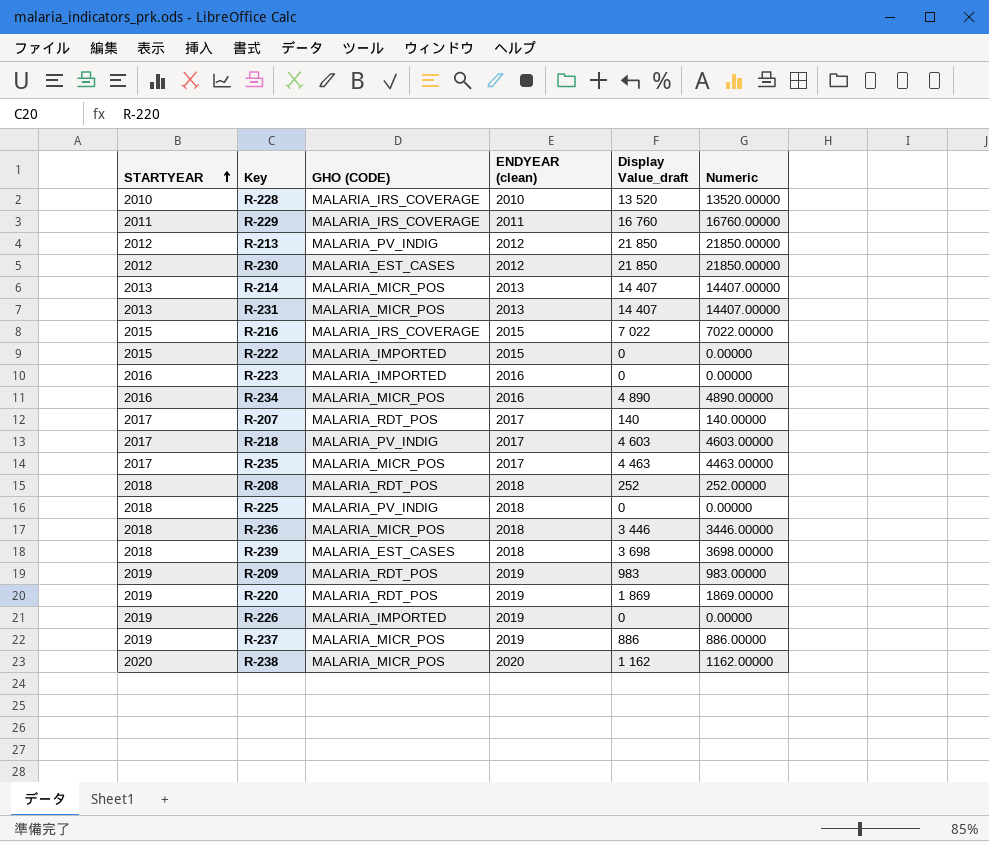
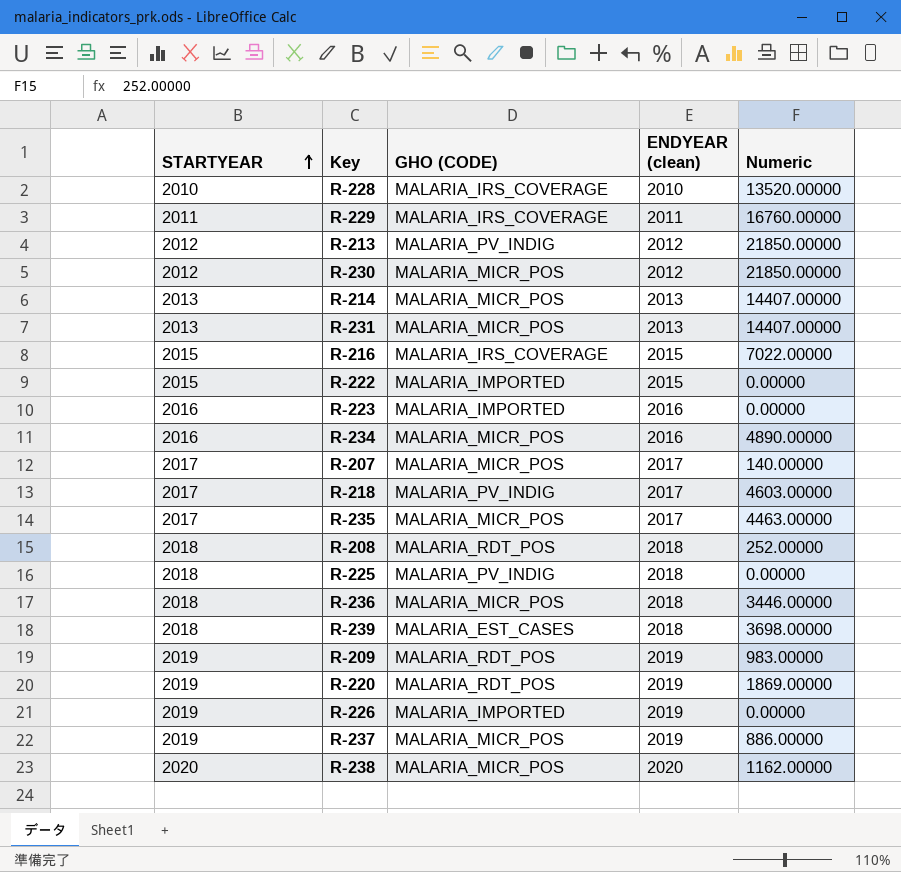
column Display Value_draft | position: 5 -> none
R-230 | GHO (CODE): MALARIA_EST_CASES -> MALARIA_MICR_POS
R-207 | GHO (CODE): MALARIA_RDT_POS -> MALARIA_MICR_POS

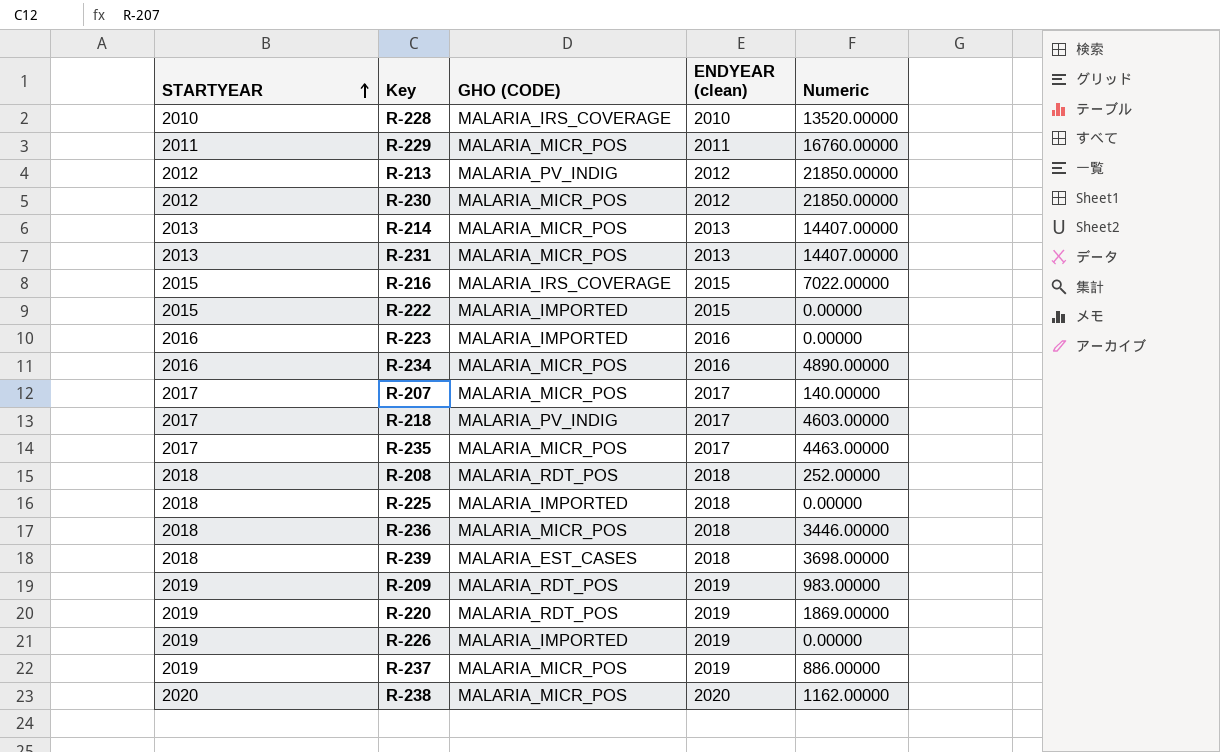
R-229 | GHO (CODE): MALARIA_IRS_COVERAGE -> MALARIA_MICR_POS
R-225 | GHO (CODE): MALARIA_PV_INDIG -> MALARIA_IMPORTED

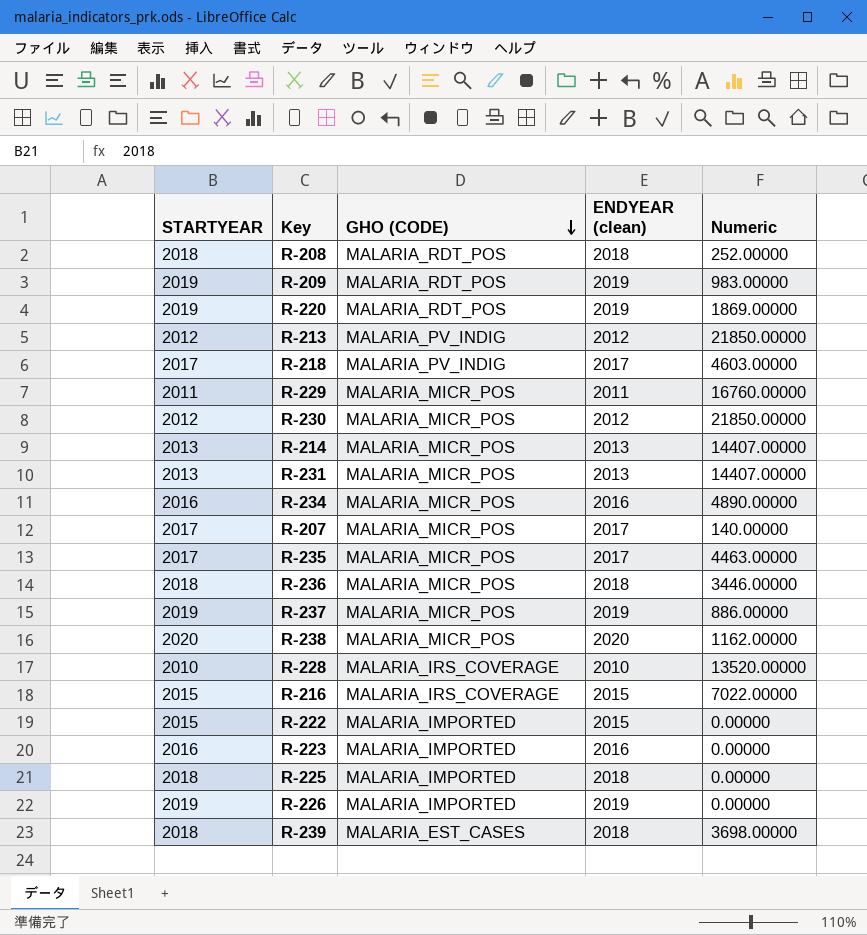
row order: STARTYEAR ascending -> GHO (CODE) descending

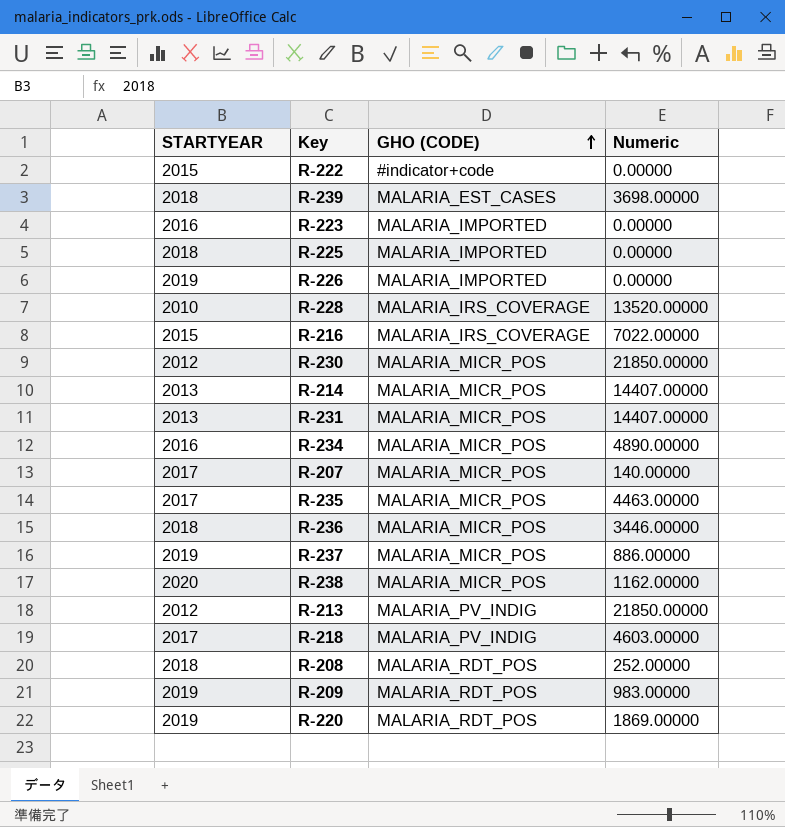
row order: GHO (CODE) descending -> GHO (CODE) ascending
column ENDYEAR (clean) | position: 4 -> none
row R-229: 2011 | MALARIA_MICR_POS | 2011 | 16760.00000 -> none
R-222 | GHO (CODE): MALARIA_IMPORTED -> #indicator+code

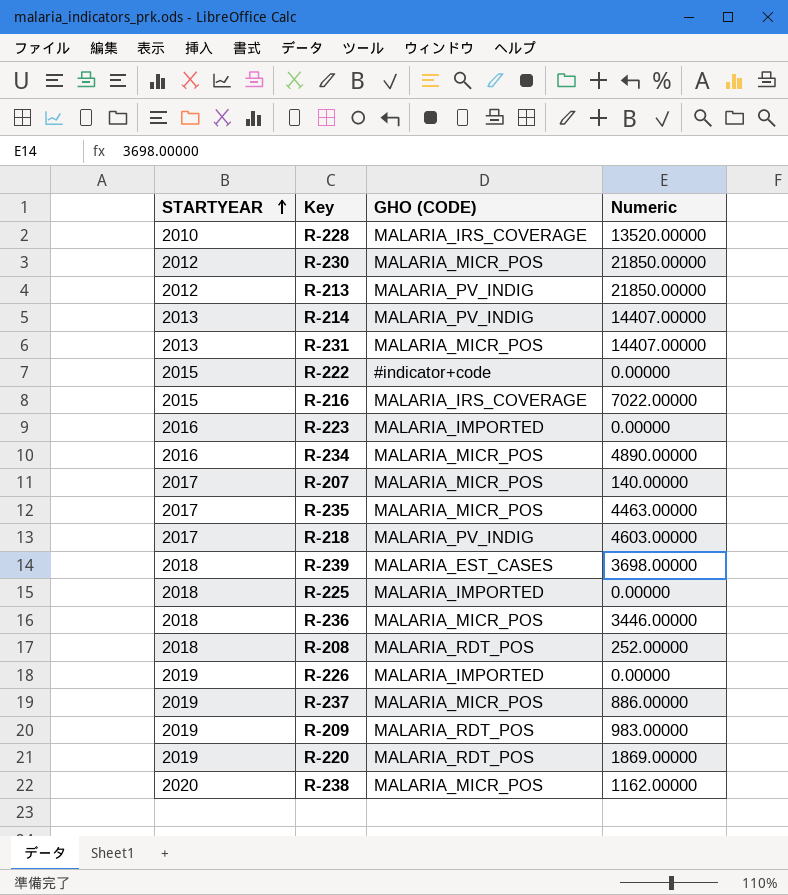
row order: GHO (CODE) ascending -> STARTYEAR ascending
R-214 | GHO (CODE): MALARIA_MICR_POS -> MALARIA_PV_INDIG

